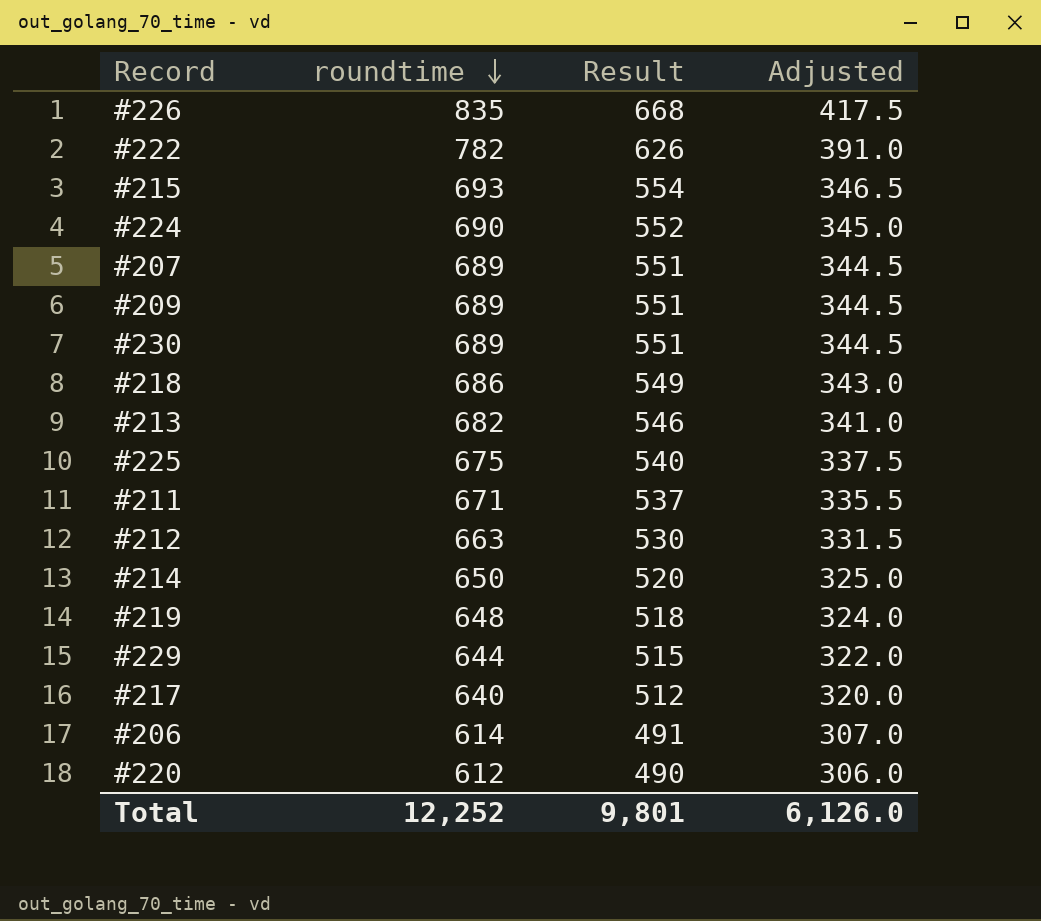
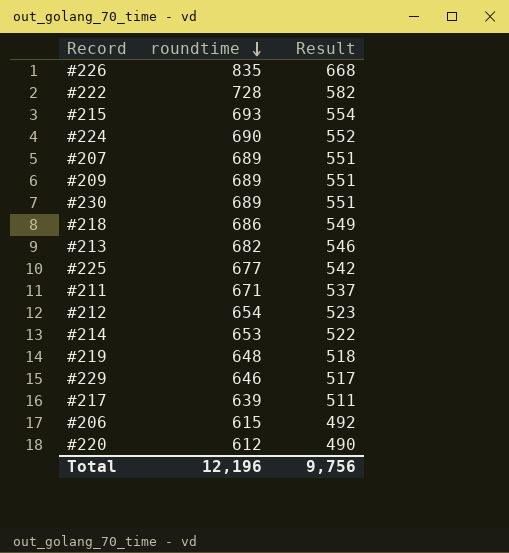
column Adjusted | formula: [roundtime] * 0.5 -> none
#222 | roundtime: 782 -> 728
#222 | Result: 626 -> 582
#225 | roundtime: 675 -> 677
#225 | Result: 540 -> 542
#212 | roundtime: 663 -> 654
#212 | Result: 530 -> 523
#214 | roundtime: 650 -> 653
#214 | Result: 520 -> 522
#229 | roundtime: 644 -> 646
#229 | Result: 515 -> 517
#217 | roundtime: 640 -> 639
#217 | Result: 512 -> 511
#206 | roundtime: 614 -> 615
#206 | Result: 491 -> 492
Total | roundtime: 12,252 -> 12,196
Total | Result: 9,801 -> 9,756

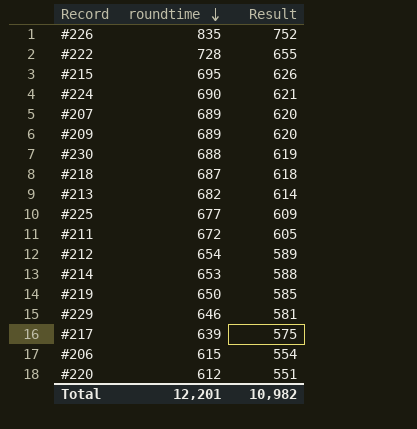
column Result | formula: [roundtime] * 0.8 -> [roundtime] * 0.9
#215 | roundtime: 693 -> 695
#230 | roundtime: 689 -> 688
#218 | roundtime: 686 -> 687
#211 | roundtime: 671 -> 672
#219 | roundtime: 648 -> 650
Total | roundtime: 12,196 -> 12,201
Total | Result: 9,756 -> 10,982

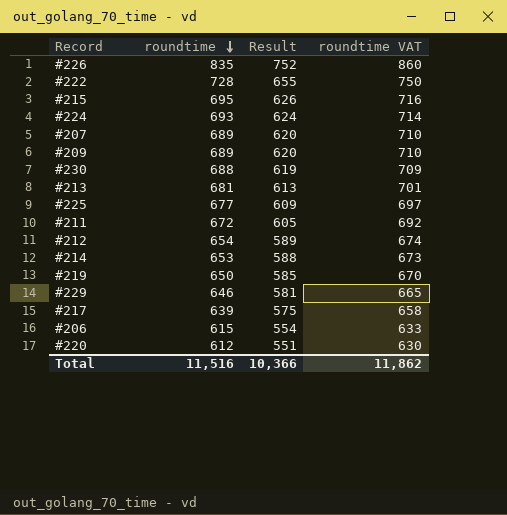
column roundtime VAT | formula: none -> [roundtime] * 1.03
row #218: 687 | 618 -> none
#224 | roundtime: 690 -> 693
#224 | Result: 621 -> 624
#213 | roundtime: 682 -> 681
#213 | Result: 614 -> 613
Total | roundtime: 12,201 -> 11,516
Total | Result: 10,982 -> 10,366

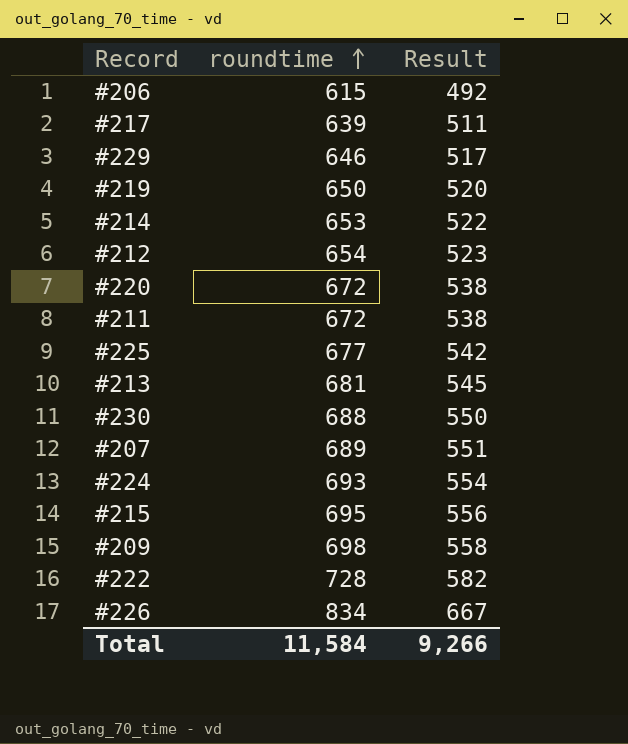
row order: roundtime descending -> roundtime ascending
column roundtime VAT | formula: [roundtime] * 1.03 -> none
column Result | formula: [roundtime] * 0.9 -> [roundtime] * 0.8
#220 | roundtime: 612 -> 672
#209 | roundtime: 689 -> 698
#226 | roundtime: 835 -> 834
Total | roundtime: 11,516 -> 11,584
Total | Result: 10,366 -> 9,266

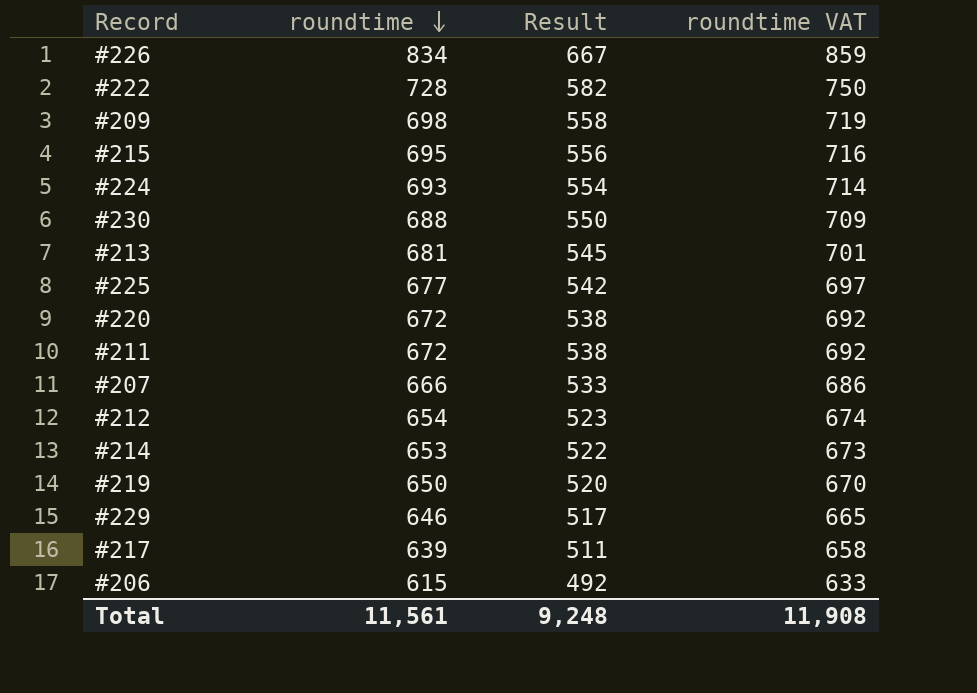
row order: roundtime ascending -> roundtime descending
column roundtime VAT | formula: none -> [roundtime] * 1.03
#207 | roundtime: 689 -> 666
#207 | Result: 551 -> 533
Total | roundtime: 11,584 -> 11,561
Total | Result: 9,266 -> 9,248

